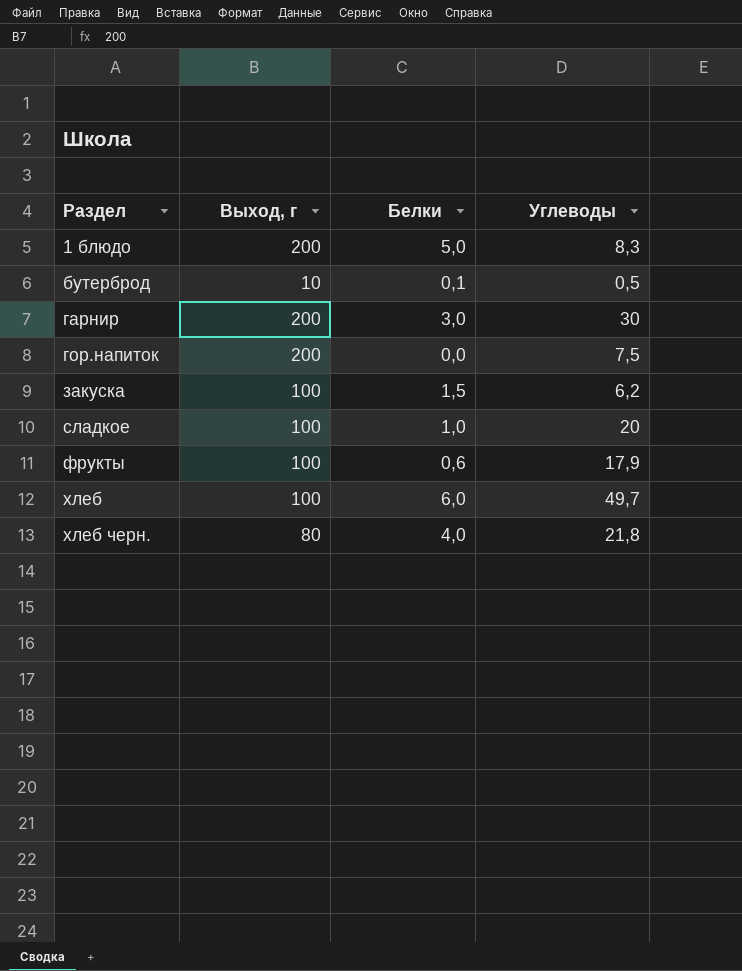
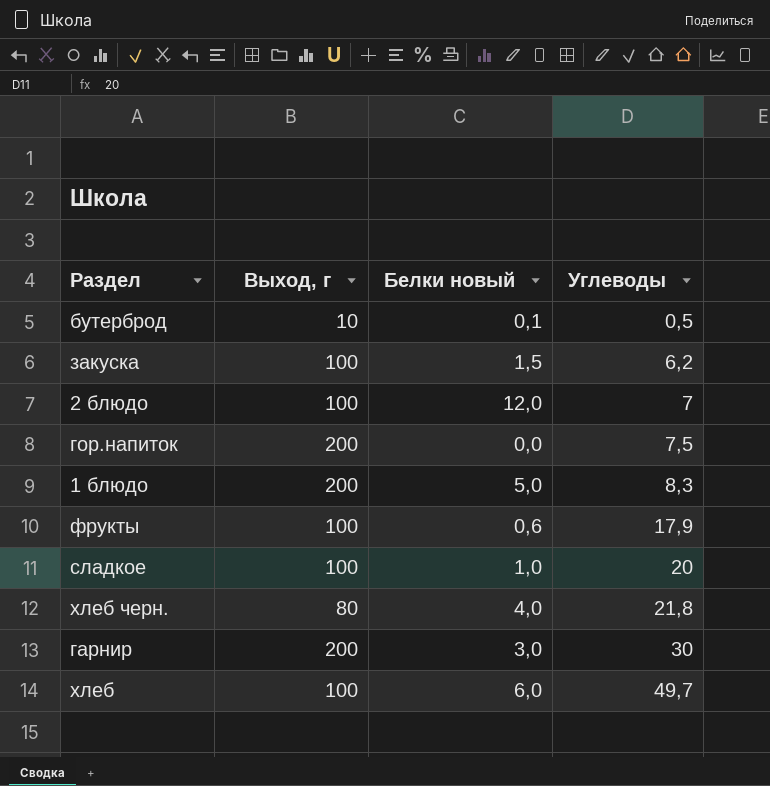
row order: Раздел ascending -> Углеводы ascending
column name: Белки -> Белки новый
row 2 блюдо: none -> 100 | 12,0 | 7

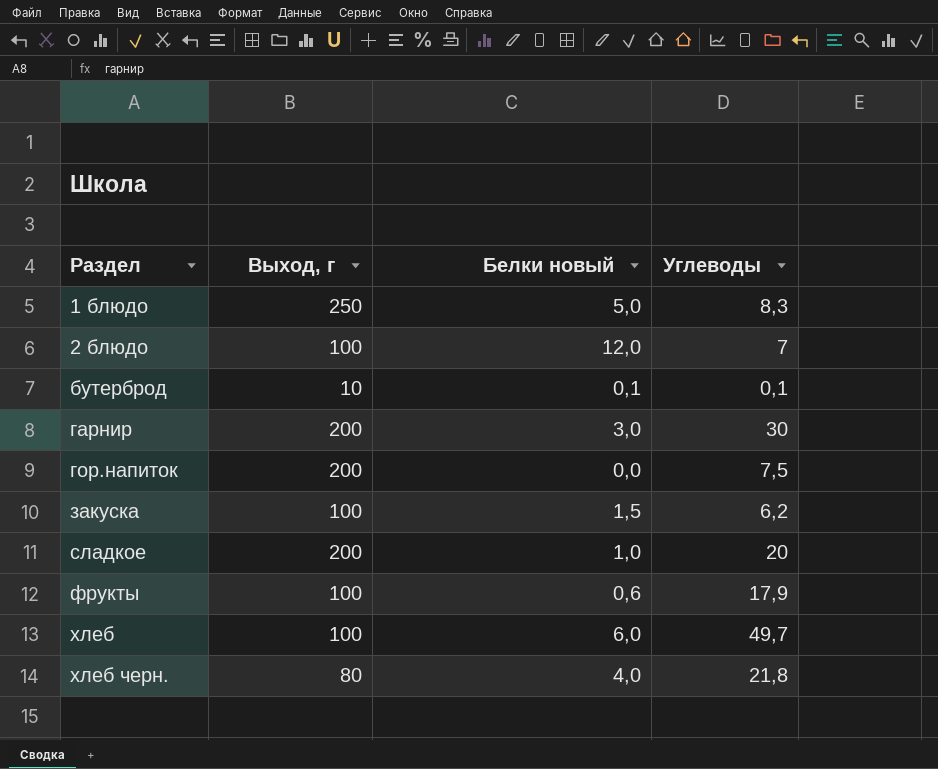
row order: Углеводы ascending -> Раздел ascending
1 блюдо | Выход, г: 200 -> 250
бутерброд | Углеводы: 0,5 -> 0,1
сладкое | Выход, г: 100 -> 200

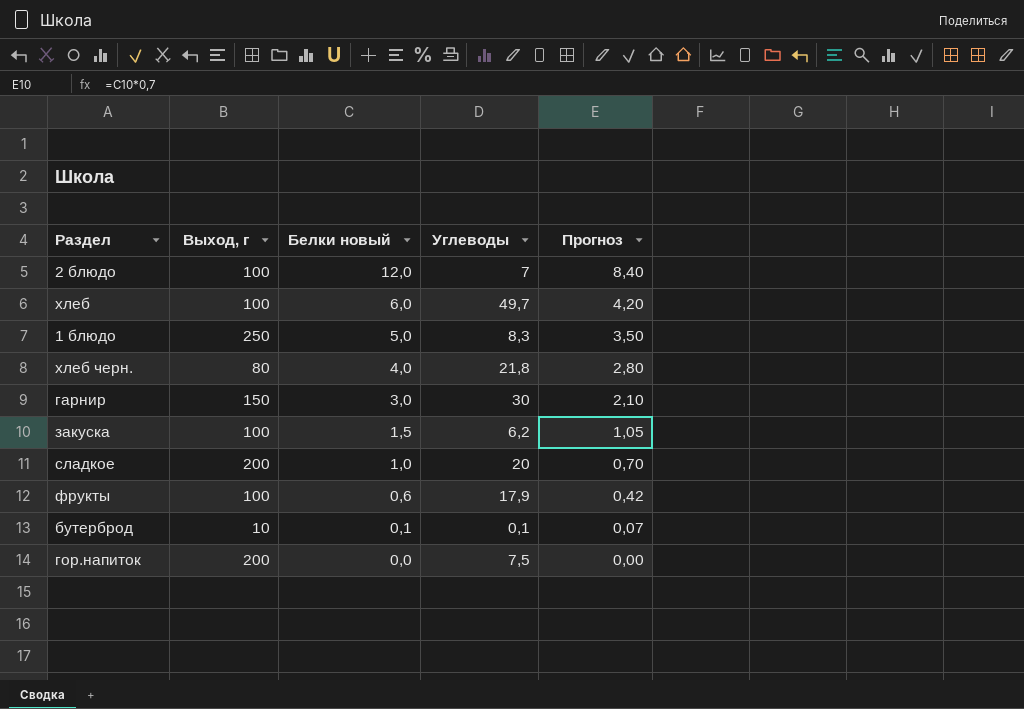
row order: Раздел ascending -> Белки новый descending
column Прогноз | formula: none -> [Белки новый] * 0,7
гарнир | Выход, г: 200 -> 150

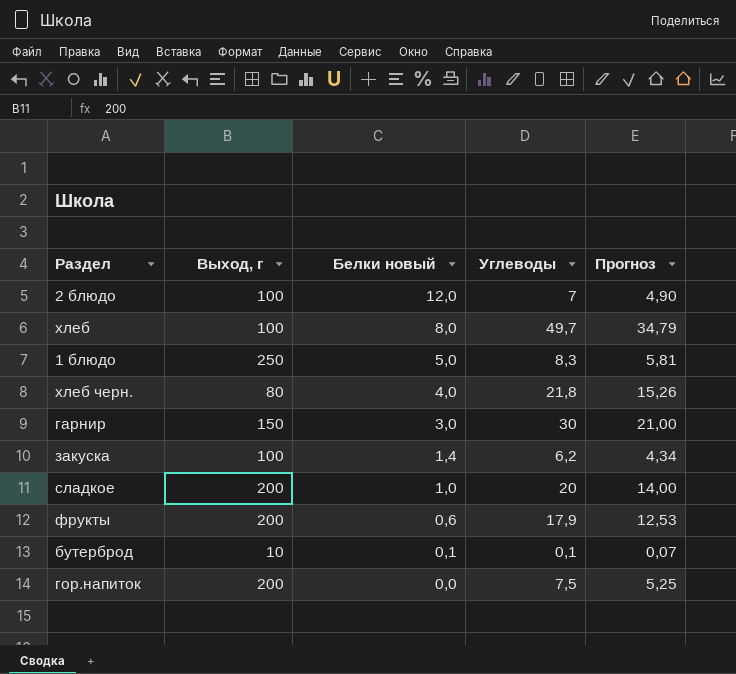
column Прогноз | formula: [Белки новый] * 0,7 -> [Углеводы] * 0,7
хлеб | Белки новый: 6,0 -> 8,0
закуска | Белки новый: 1,5 -> 1,4
фрукты | Выход, г: 100 -> 200

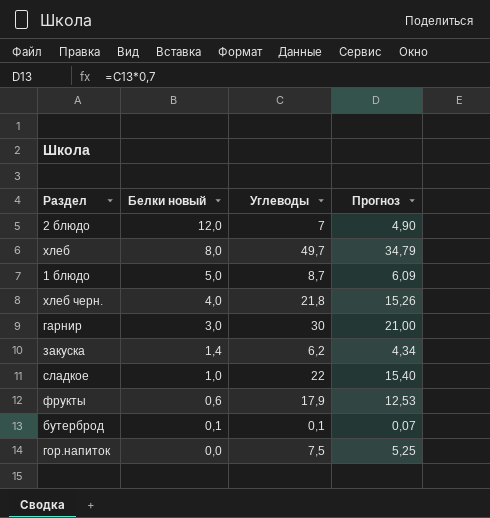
column Выход, г | position: 2 -> none
1 блюдо | Углеводы: 8,3 -> 8,7
1 блюдо | Прогноз: 5,81 -> 6,09
сладкое | Углеводы: 20 -> 22
сладкое | Прогноз: 14,00 -> 15,40

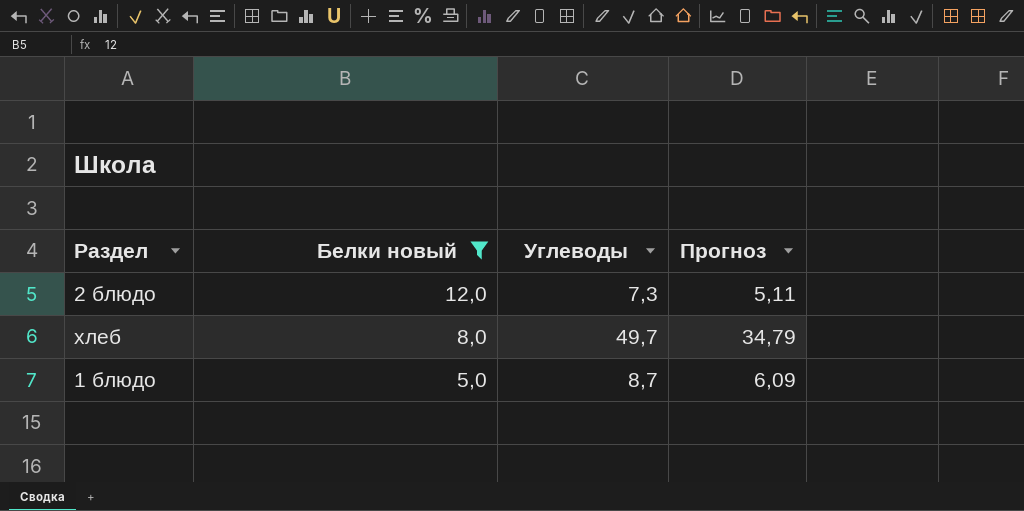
filter: none -> Белки новый >= 5,0
2 блюдо | Углеводы: 7 -> 7,3
2 блюдо | Прогноз: 4,90 -> 5,11

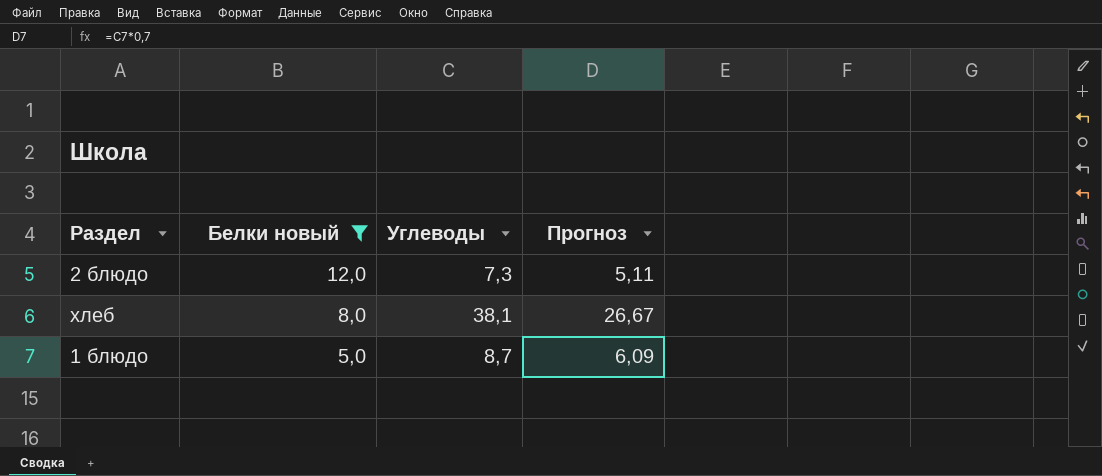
хлеб | Углеводы: 49,7 -> 38,1
хлеб | Прогноз: 34,79 -> 26,67

